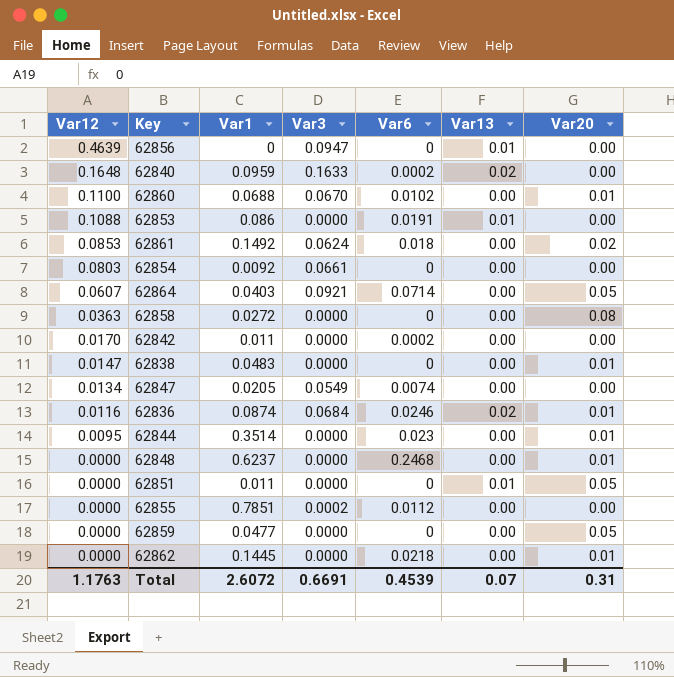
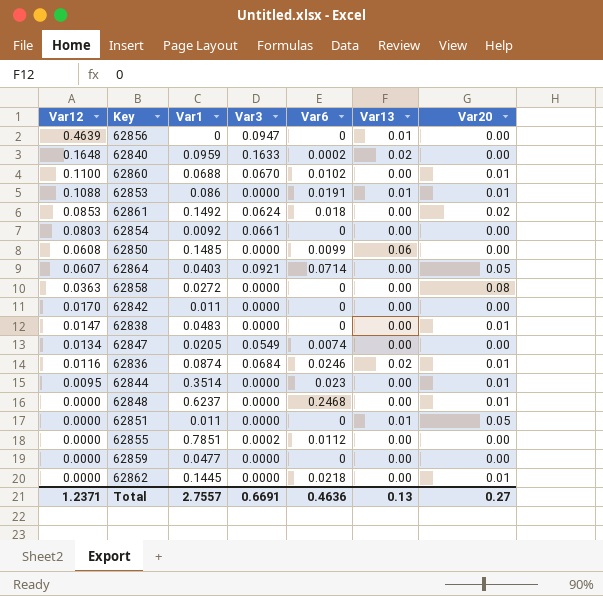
62853 | Var20: 0.00 -> 0.01
row 62850: none -> 0.0608 | 0.1485 | 0.0000 | 0.0099 | 0.06 | 0.00
62842 | Var6: 0.0002 -> 0
62859 | Var20: 0.05 -> 0.00
Total | Var12: 1.1763 -> 1.2371
Total | Var1: 2.6072 -> 2.7557
Total | Var6: 0.4539 -> 0.4636
Total | Var13: 0.07 -> 0.13
Total | Var20: 0.31 -> 0.27

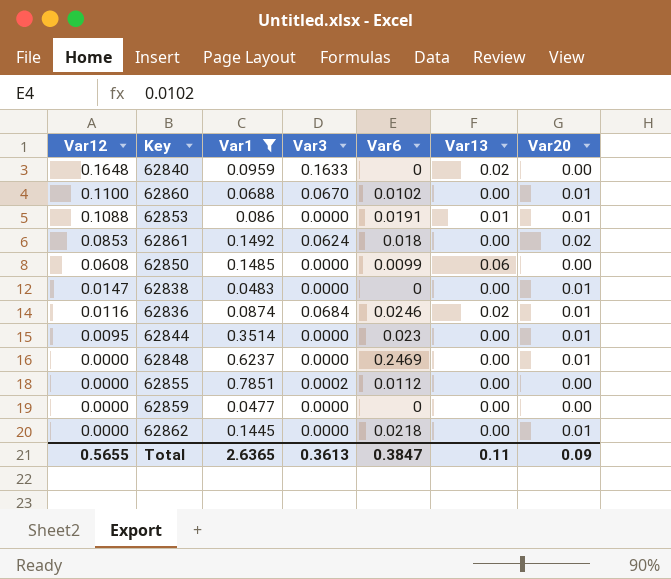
filter: none -> Var1 >= 0.0477
62840 | Var6: 0.0002 -> 0
62848 | Var6: 0.2468 -> 0.2469
Total | Var12: 1.2371 -> 0.5655
Total | Var1: 2.7557 -> 2.6365
Total | Var3: 0.6691 -> 0.3613
Total | Var6: 0.4636 -> 0.3847
Total | Var13: 0.13 -> 0.11
Total | Var20: 0.27 -> 0.09

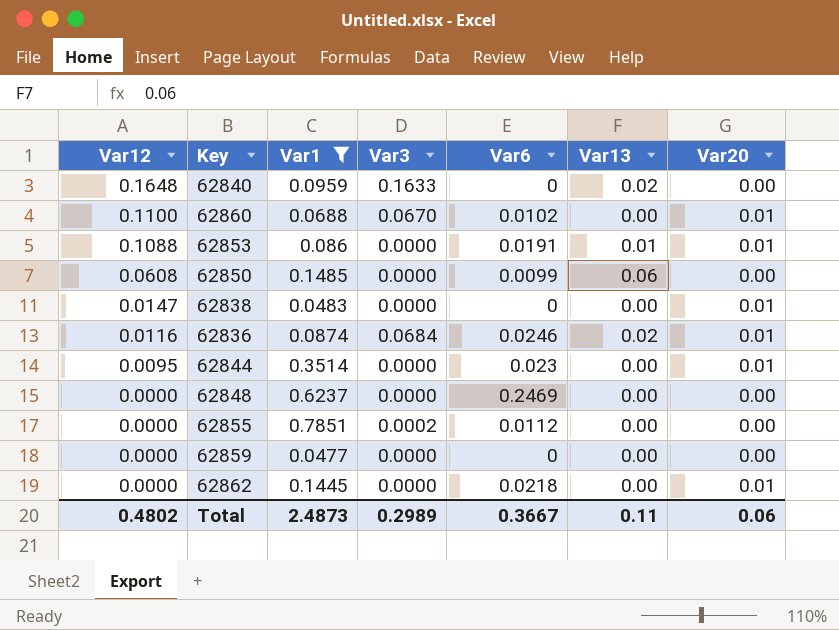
row 62861: 0.0853 | 0.1492 | 0.0624 | 0.018 | 0.00 | 0.02 -> none
62848 | Var20: 0.01 -> 0.00
Total | Var12: 0.5655 -> 0.4802
Total | Var1: 2.6365 -> 2.4873
Total | Var3: 0.3613 -> 0.2989
Total | Var6: 0.3847 -> 0.3667
Total | Var20: 0.09 -> 0.06

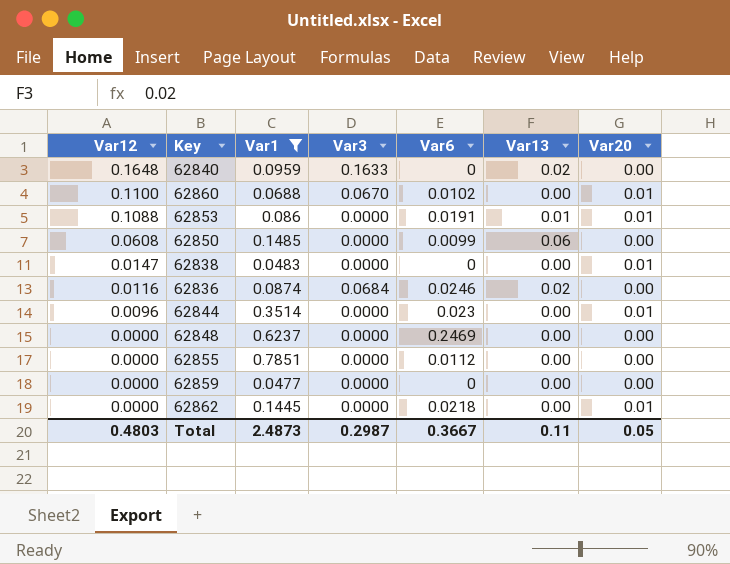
62836 | Var20: 0.01 -> 0.00
62844 | Var12: 0.0095 -> 0.0096
62855 | Var3: 0.0002 -> 0.0000
Total | Var12: 0.4802 -> 0.4803
Total | Var3: 0.2989 -> 0.2987
Total | Var20: 0.06 -> 0.05

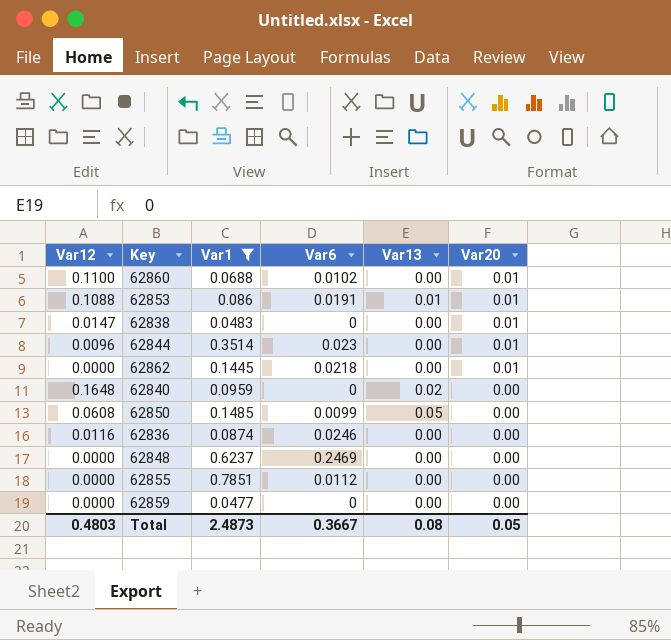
row order: Var12 descending -> Var20 descending
column Var3 | position: 4 -> none
62850 | Var13: 0.06 -> 0.05
62836 | Var13: 0.02 -> 0.00
Total | Var13: 0.11 -> 0.08

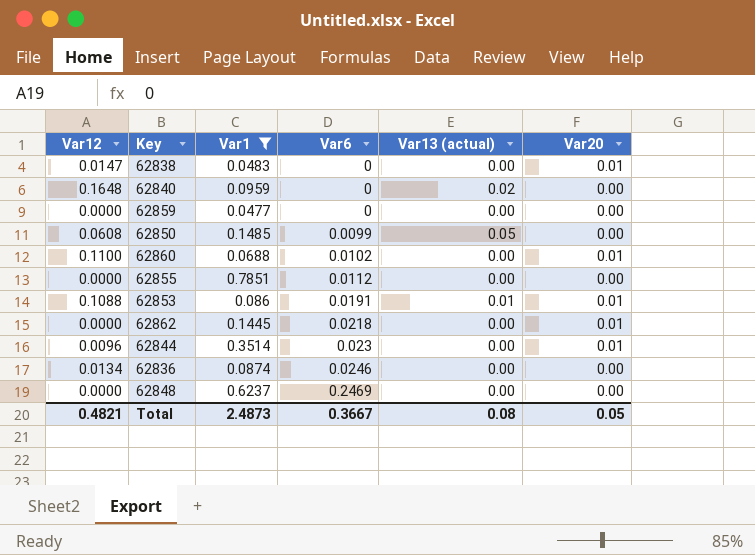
row order: Var20 descending -> Var6 ascending
column name: Var13 -> Var13 (actual)
62836 | Var12: 0.0116 -> 0.0134
Total | Var12: 0.4803 -> 0.4821

